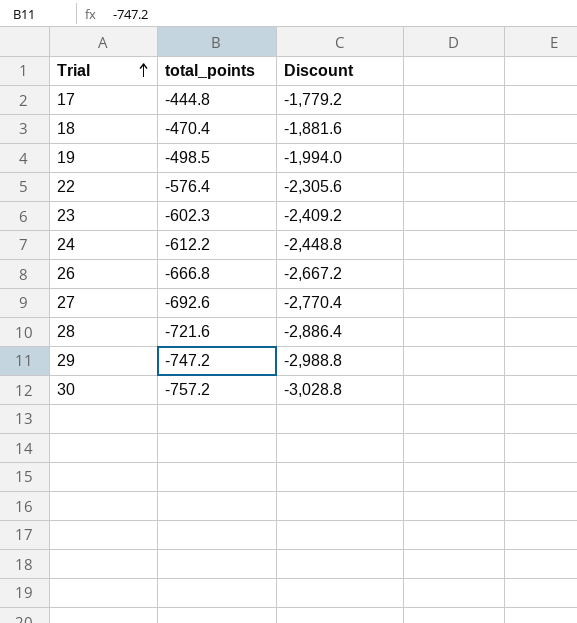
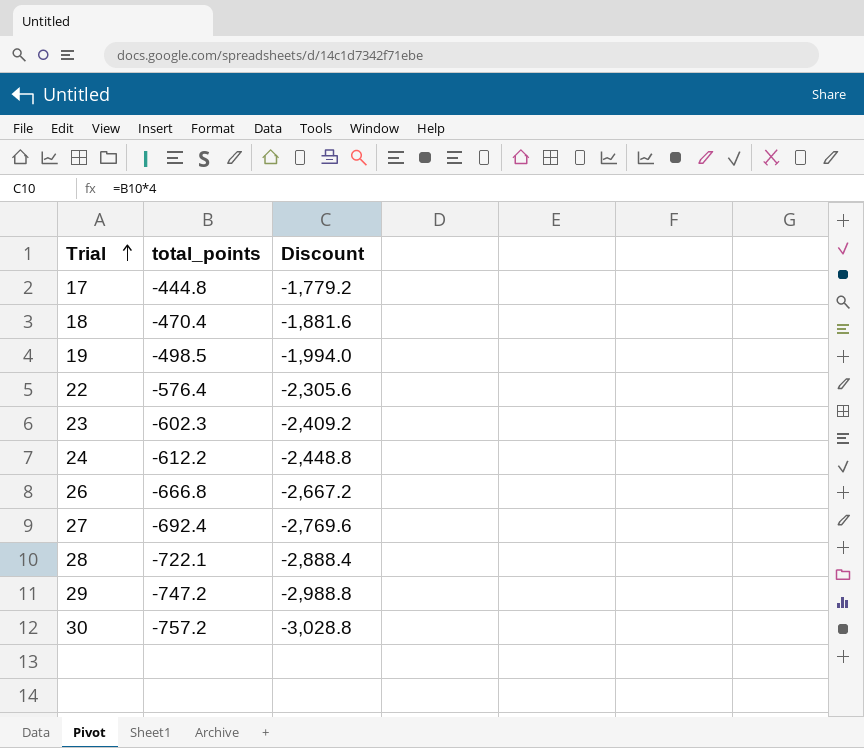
27 | total_points: -692.6 -> -692.4
27 | Discount: -2,770.4 -> -2,769.6
28 | total_points: -721.6 -> -722.1
28 | Discount: -2,886.4 -> -2,888.4

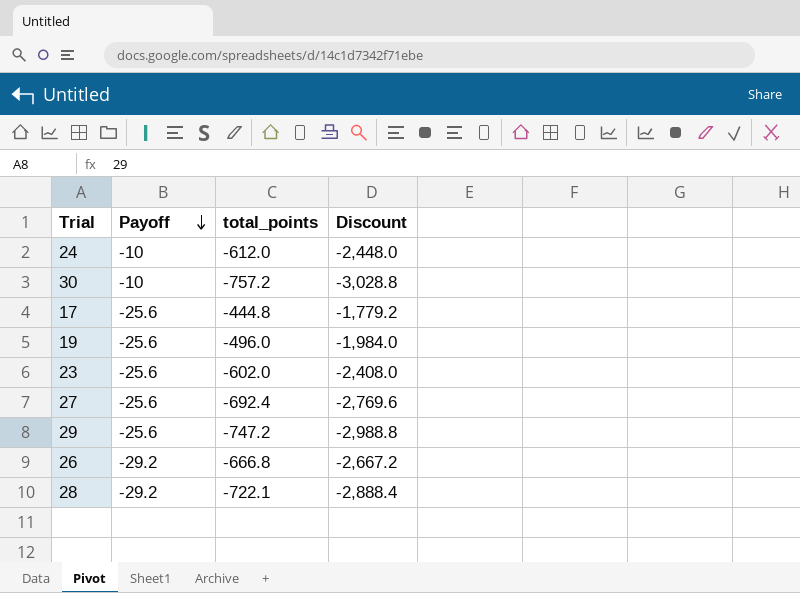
row order: Trial ascending -> Payoff descending
column Payoff | position: none -> 2
row 18: -470.4 | -1,881.6 -> none
row 22: -576.4 | -2,305.6 -> none
24 | total_points: -612.2 -> -612.0
24 | Discount: -2,448.8 -> -2,448.0
19 | total_points: -498.5 -> -496.0
19 | Discount: -1,994.0 -> -1,984.0
23 | total_points: -602.3 -> -602.0
23 | Discount: -2,409.2 -> -2,408.0

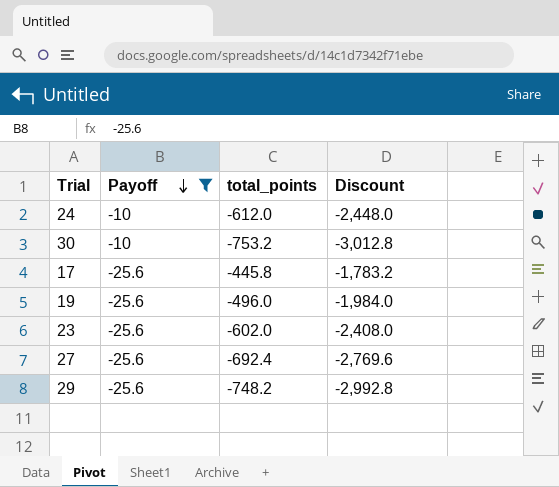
filter: none -> Payoff != -29.2
30 | total_points: -757.2 -> -753.2
30 | Discount: -3,028.8 -> -3,012.8
17 | total_points: -444.8 -> -445.8
17 | Discount: -1,779.2 -> -1,783.2
29 | total_points: -747.2 -> -748.2
29 | Discount: -2,988.8 -> -2,992.8

